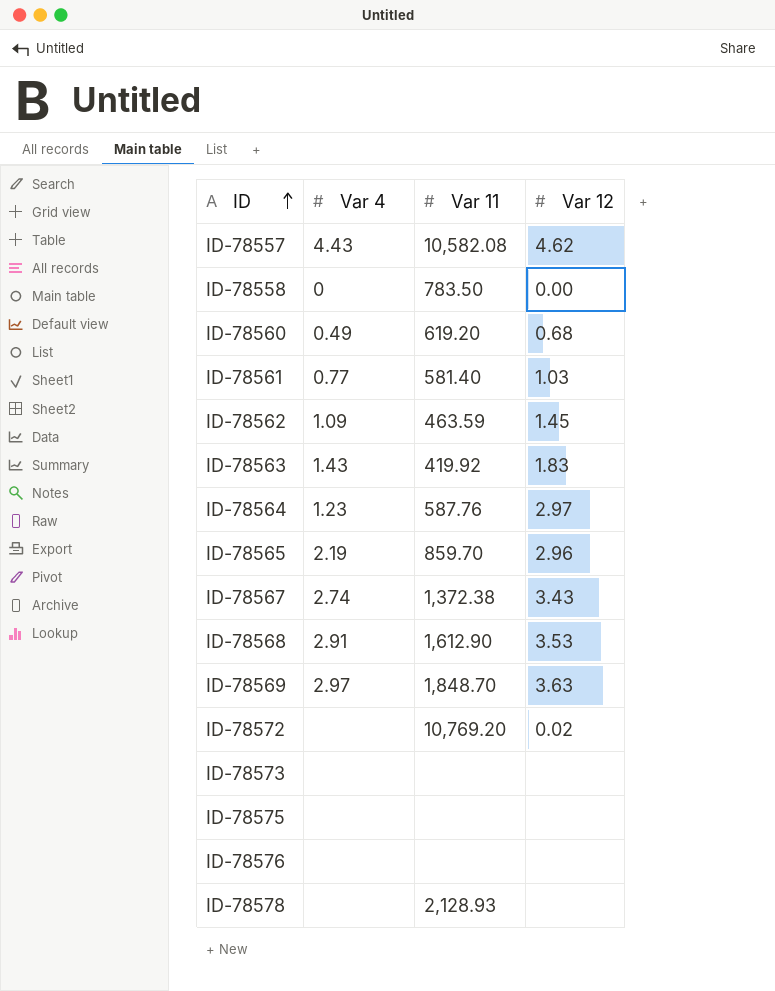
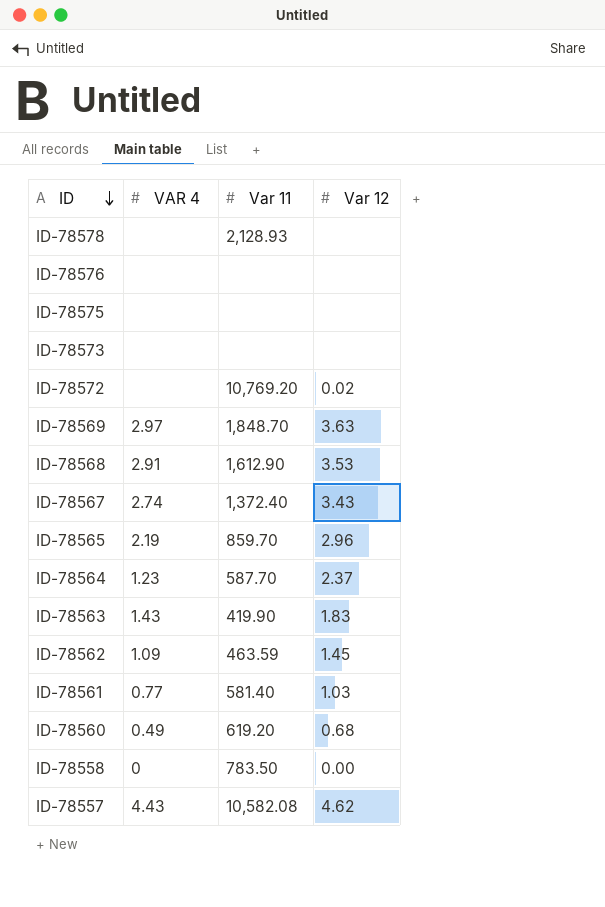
row order: ID ascending -> ID descending
column name: Var 4 -> VAR 4
ID-78567 | Var 11: 1,372.38 -> 1,372.40
ID-78564 | Var 11: 587.76 -> 587.70
ID-78564 | Var 12: 2.97 -> 2.37
ID-78563 | Var 11: 419.92 -> 419.90

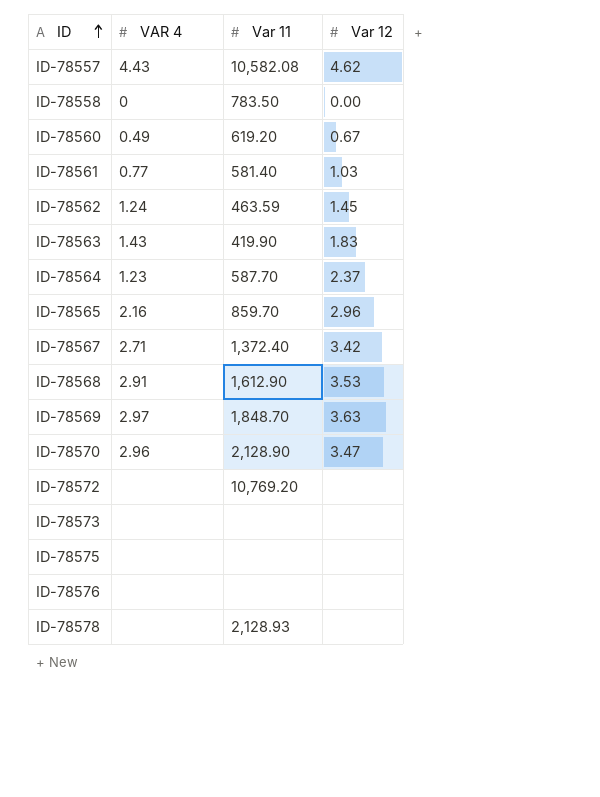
row order: ID descending -> ID ascending
ID-78560 | Var 12: 0.68 -> 0.67
ID-78562 | VAR 4: 1.09 -> 1.24
ID-78565 | VAR 4: 2.19 -> 2.16
ID-78567 | VAR 4: 2.74 -> 2.71
ID-78567 | Var 12: 3.43 -> 3.42
row ID-78570: none -> 2.96 | 2,128.90 | 3.47
ID-78572 | Var 12: 0.02 -> none

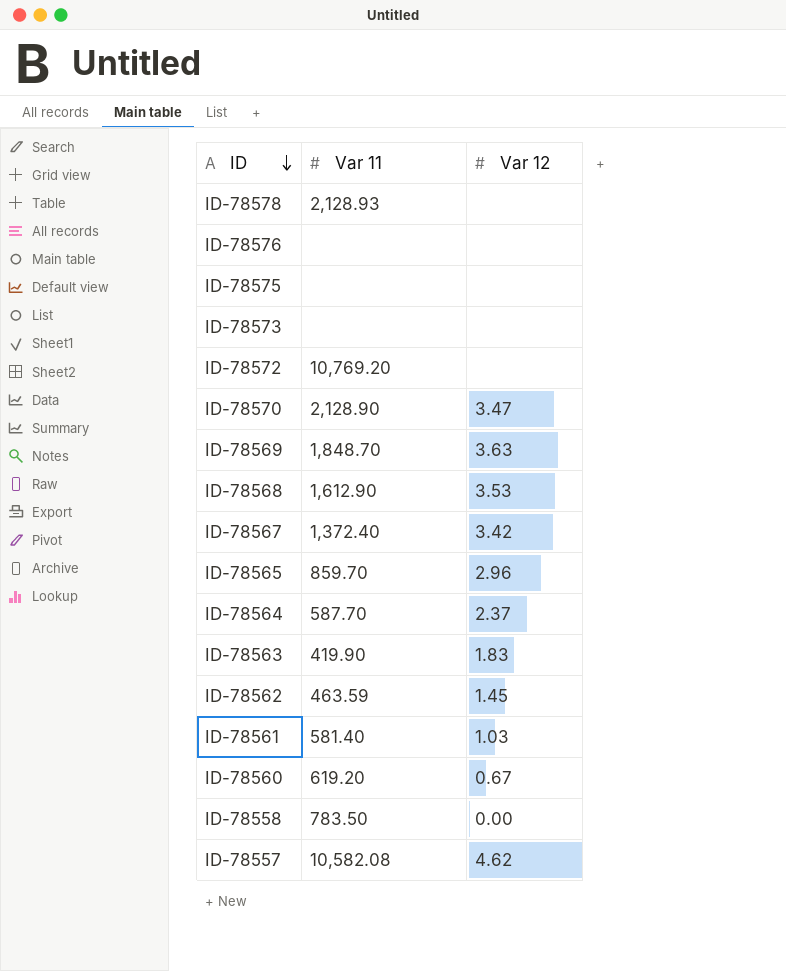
row order: ID ascending -> ID descending
column VAR 4 | position: 2 -> none

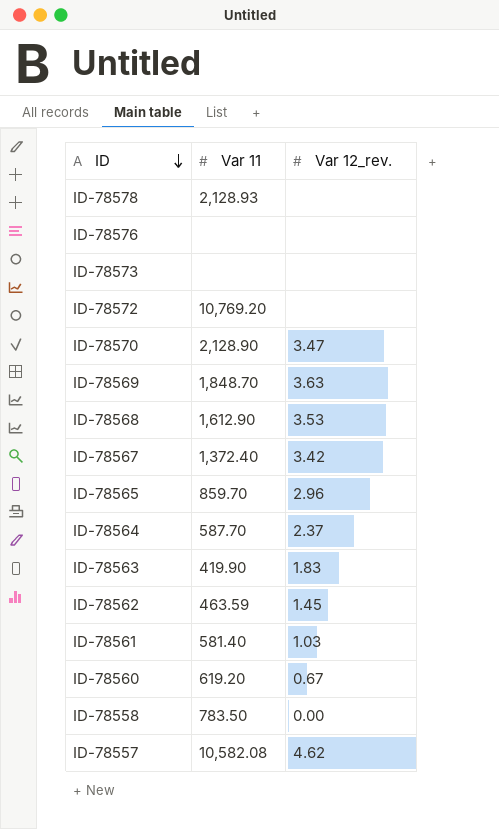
column name: Var 12 -> Var 12_rev.
row ID-78575: none | none -> none

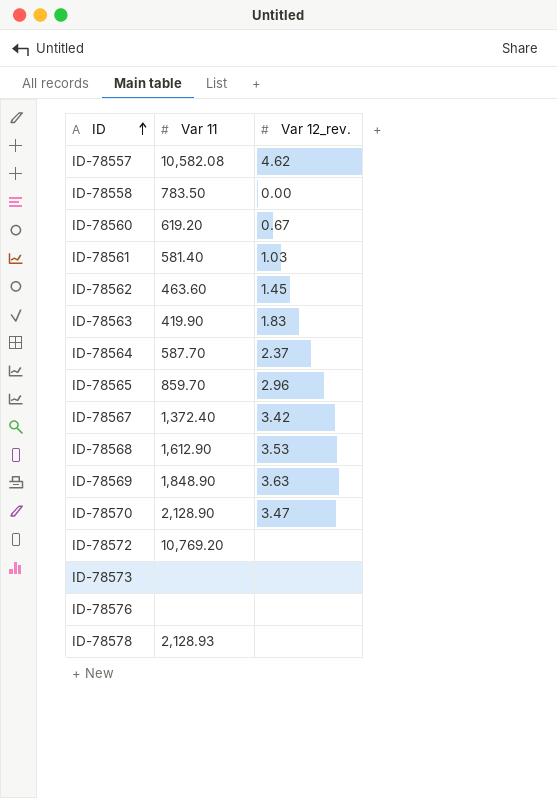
row order: ID descending -> ID ascending
ID-78562 | Var 11: 463.59 -> 463.60
ID-78569 | Var 11: 1,848.70 -> 1,848.90

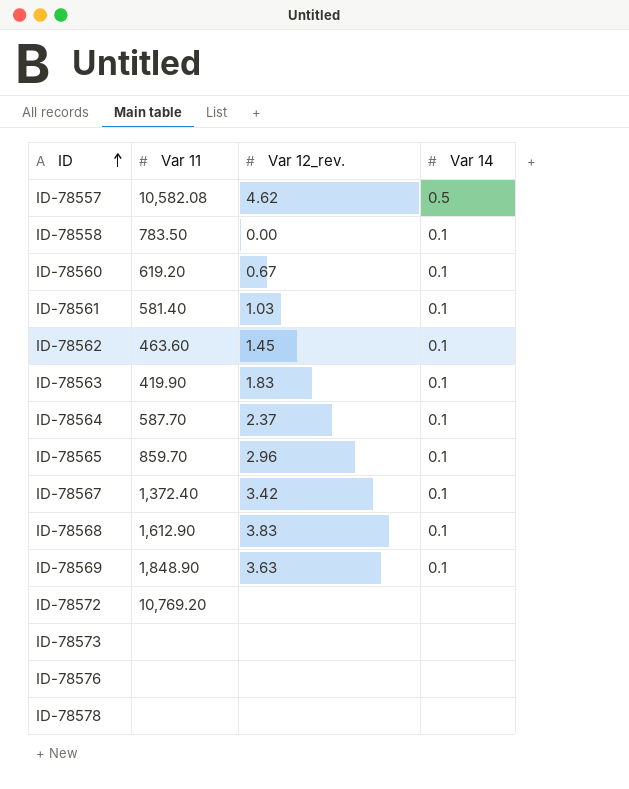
column Var 14 | position: none -> 4
row ID-78570: 2,128.90 | 3.47 -> none
ID-78568 | Var 12_rev.: 3.53 -> 3.83
ID-78578 | Var 11: 2,128.93 -> none

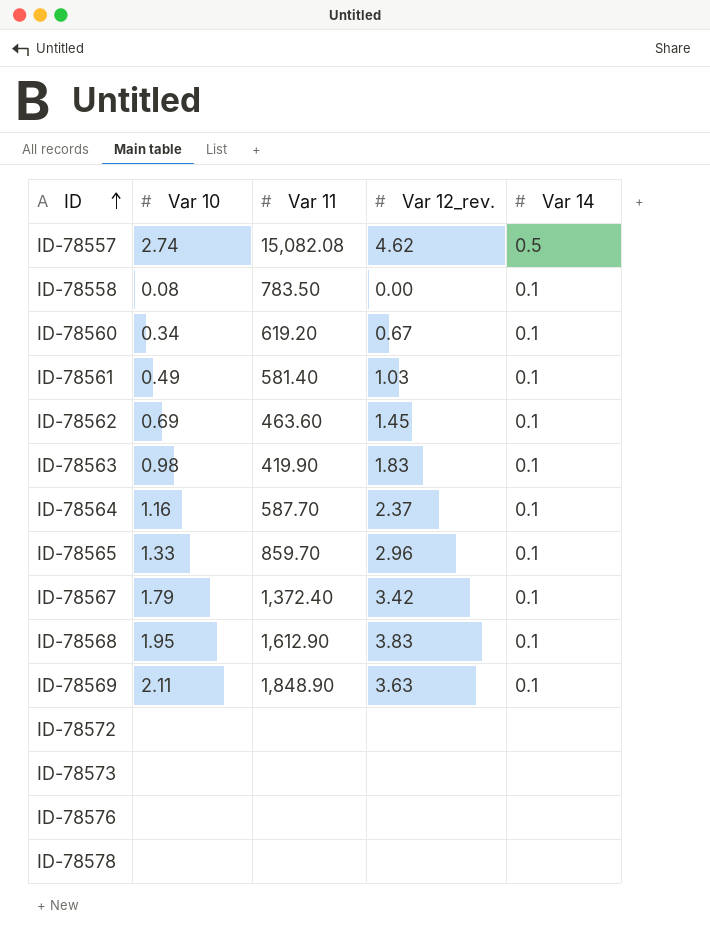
column Var 10 | position: none -> 2
ID-78557 | Var 11: 10,582.08 -> 15,082.08
ID-78572 | Var 11: 10,769.20 -> none

